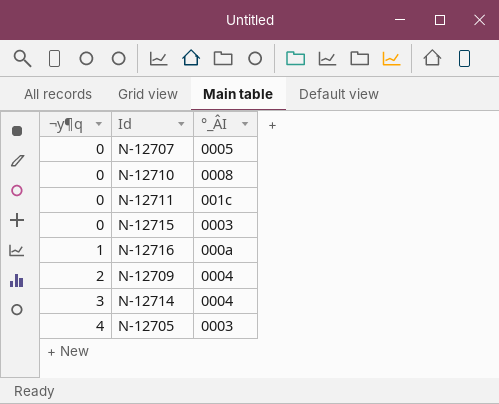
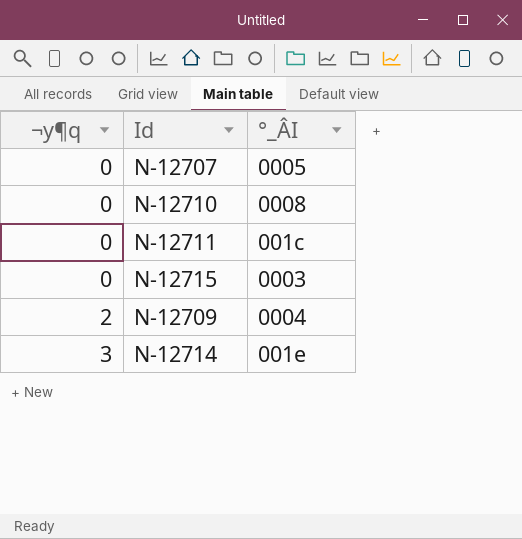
row N-12716: 1 | 000a -> none
row N-12705: 4 | 0003 -> none
N-12714 | °_ÂI: 0004 -> 001e

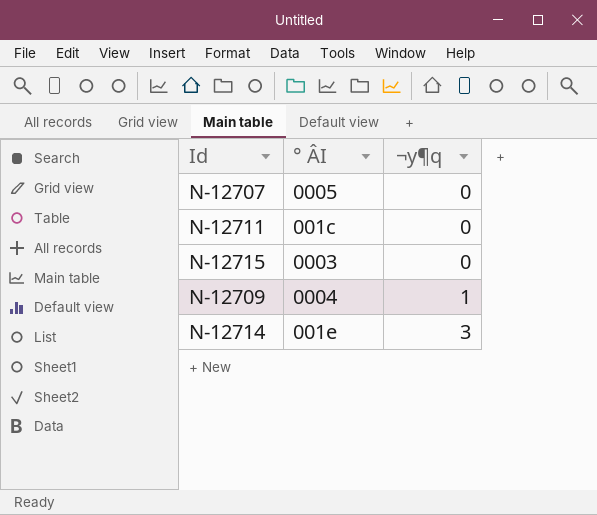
column name: °_ÂI -> ° ÂI
column ¬y¶q | position: 1 -> 3
row N-12710: 0 | 0008 -> none
N-12709 | ¬y¶q: 2 -> 1

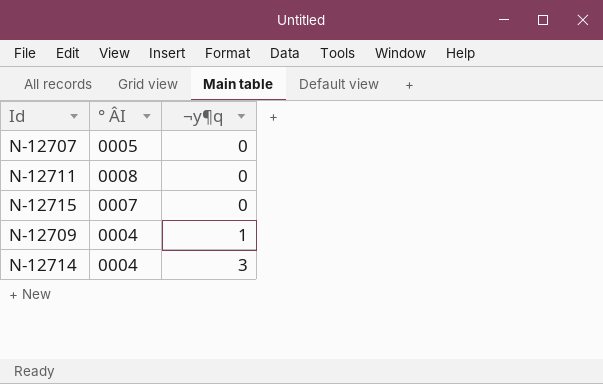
N-12711 | ° ÂI: 001c -> 0008
N-12715 | ° ÂI: 0003 -> 0007
N-12714 | ° ÂI: 001e -> 0004

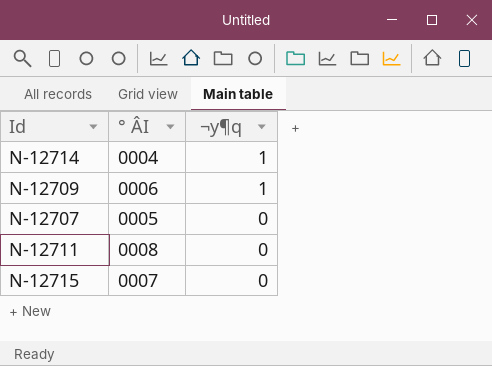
row order: ¬y¶q ascending -> ¬y¶q descending
N-12714 | ¬y¶q: 3 -> 1
N-12709 | ° ÂI: 0004 -> 0006

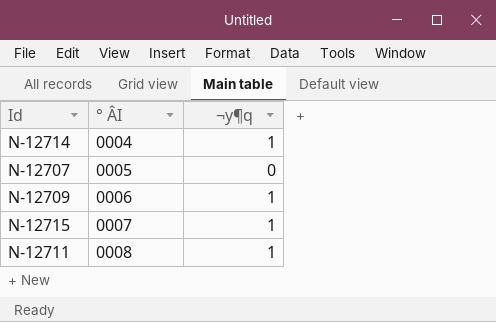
row order: ¬y¶q descending -> ° ÂI ascending
N-12715 | ¬y¶q: 0 -> 1
N-12711 | ¬y¶q: 0 -> 1

